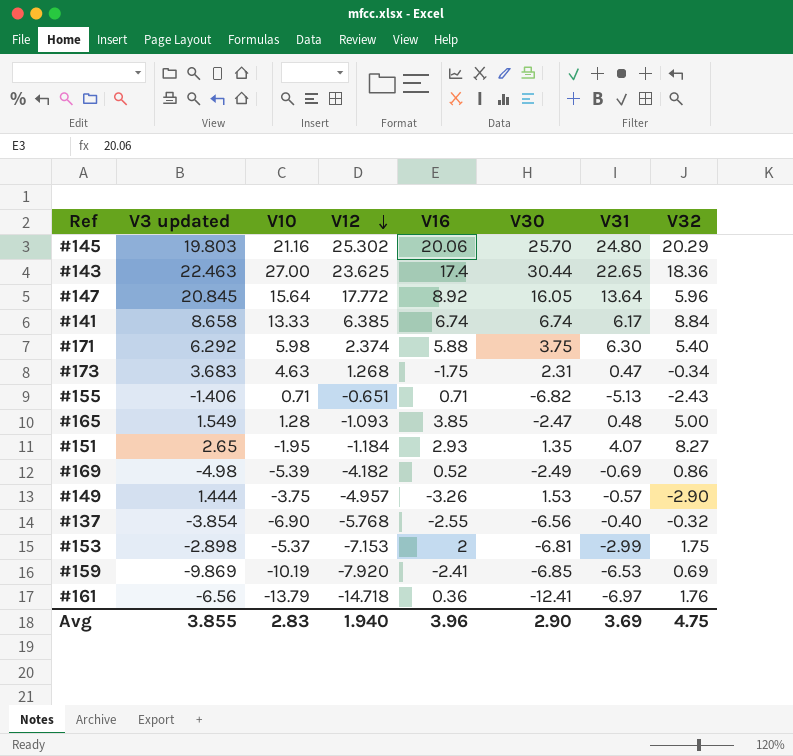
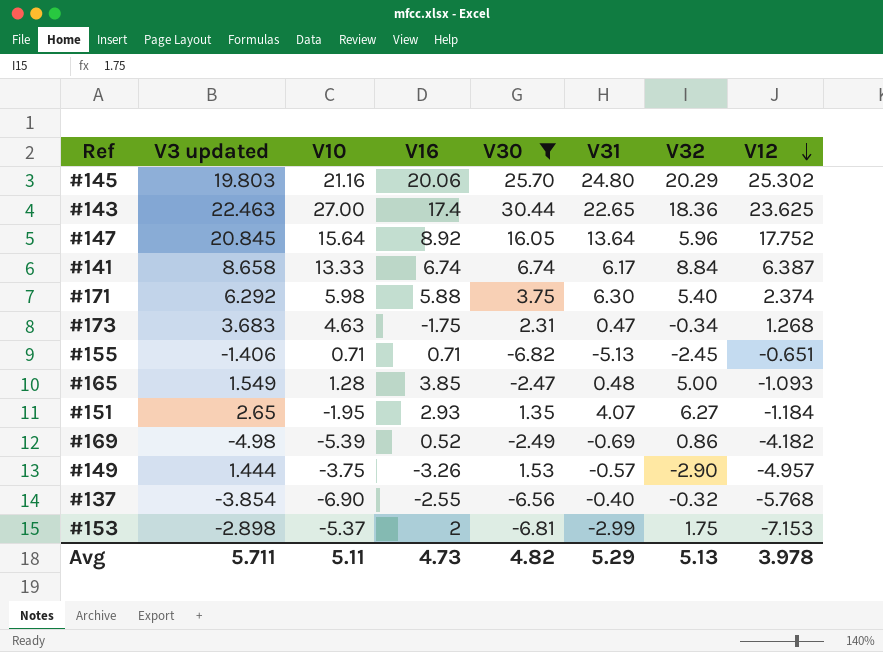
filter: none -> V30 >= -6.82
column V12 | position: 4 -> 8
#147 | V12: 17.772 -> 17.752
#141 | V12: 6.385 -> 6.387
#155 | V32: -2.43 -> -2.45
#151 | V32: 8.27 -> 6.27
Avg | V3 updated: 3.855 -> 5.711
Avg | V10: 2.83 -> 5.11
Avg | V16: 3.96 -> 4.73
Avg | V30: 2.90 -> 4.82
Avg | V31: 3.69 -> 5.29
Avg | V32: 4.75 -> 5.13
Avg | V12: 1.940 -> 3.978

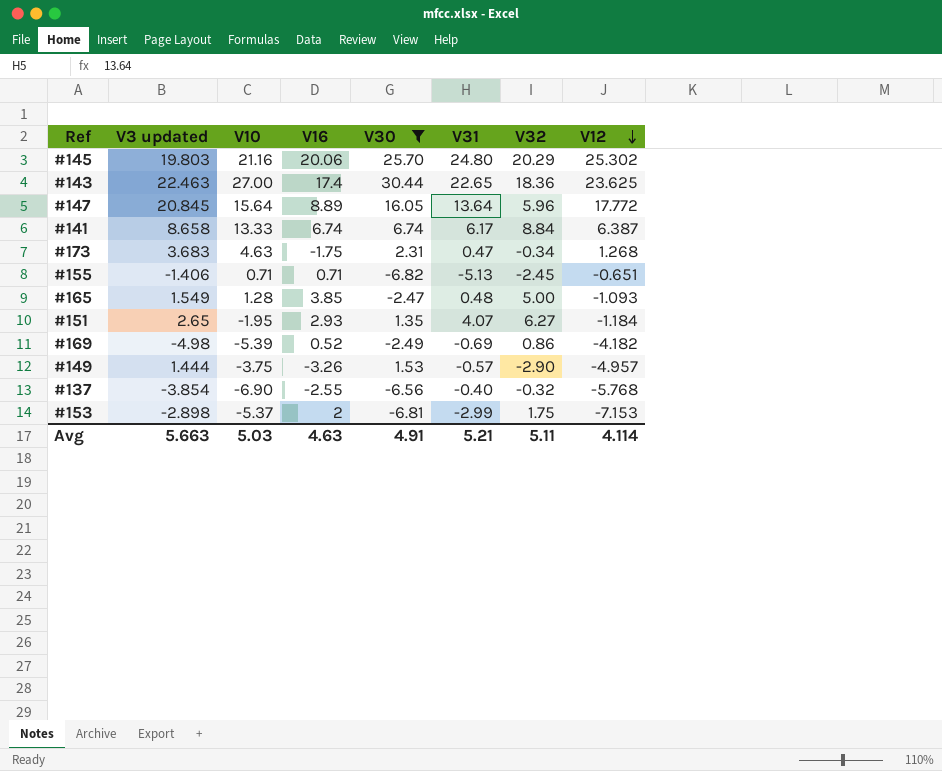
row #171: 6.292 | 5.98 | 5.88 | 3.75 | 6.30 | 5.40 | 2.374 -> none
#147 | V16: 8.92 -> 8.89
#147 | V12: 17.752 -> 17.772
Avg | V3 updated: 5.711 -> 5.663
Avg | V10: 5.11 -> 5.03
Avg | V16: 4.73 -> 4.63
Avg | V30: 4.82 -> 4.91
Avg | V31: 5.29 -> 5.21
Avg | V32: 5.13 -> 5.11
Avg | V12: 3.978 -> 4.114

